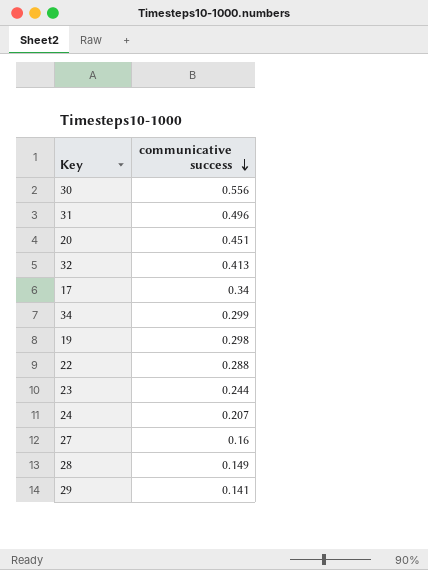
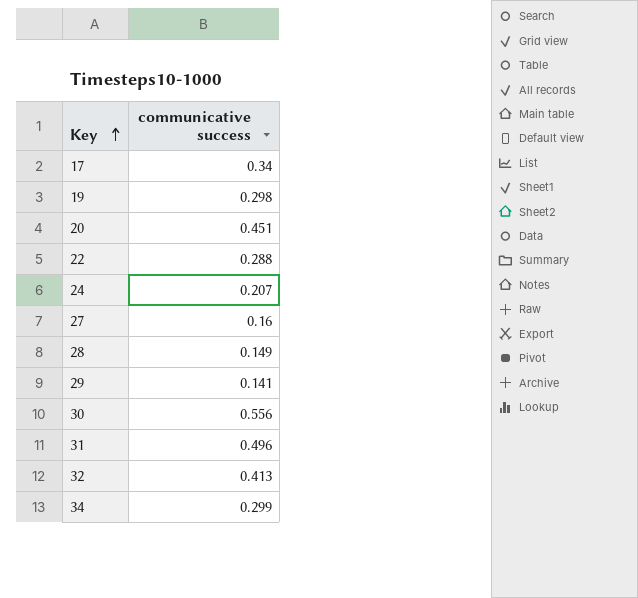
row order: communicative success descending -> Key ascending
row 23: 0.244 -> none

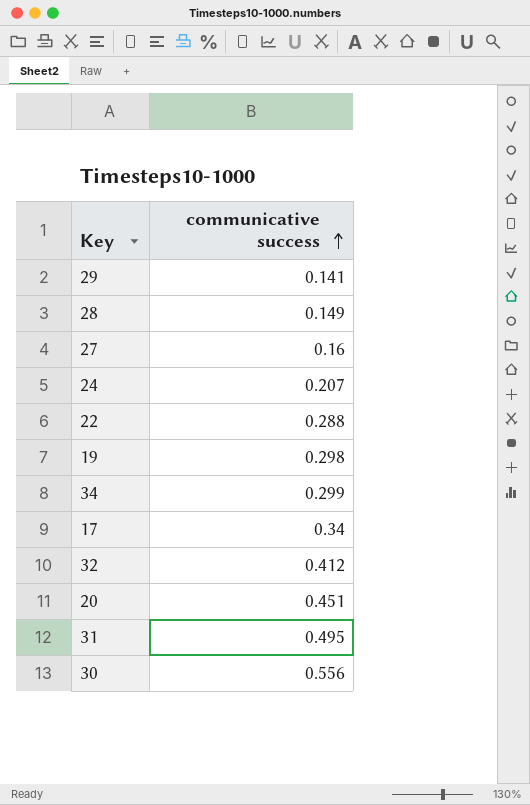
row order: Key ascending -> communicative success ascending
32 | communicative success: 0.413 -> 0.412
31 | communicative success: 0.496 -> 0.495

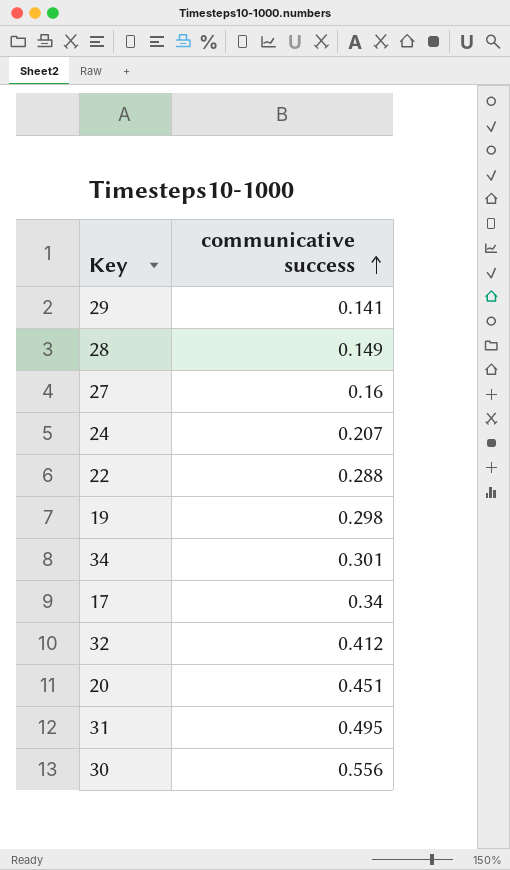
34 | communicative success: 0.299 -> 0.301

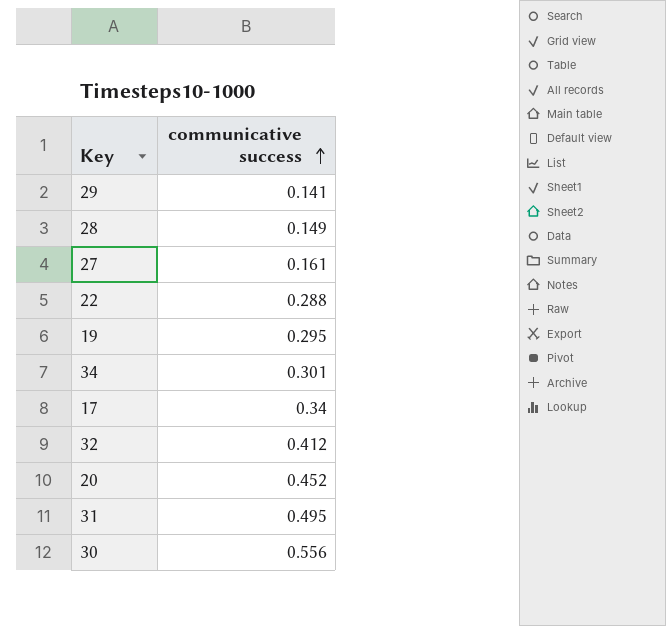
row 24: 0.207 -> none
27 | communicative success: 0.16 -> 0.161
19 | communicative success: 0.298 -> 0.295
20 | communicative success: 0.451 -> 0.452

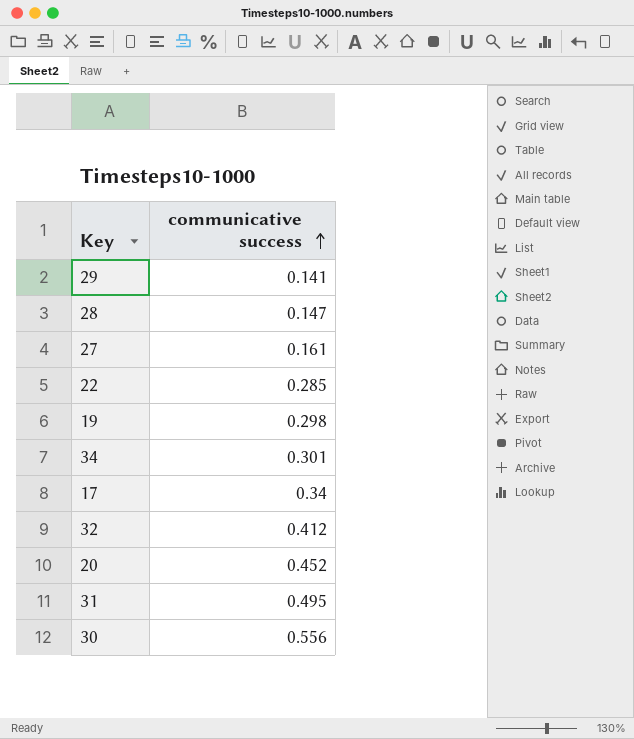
28 | communicative success: 0.149 -> 0.147
22 | communicative success: 0.288 -> 0.285
19 | communicative success: 0.295 -> 0.298

